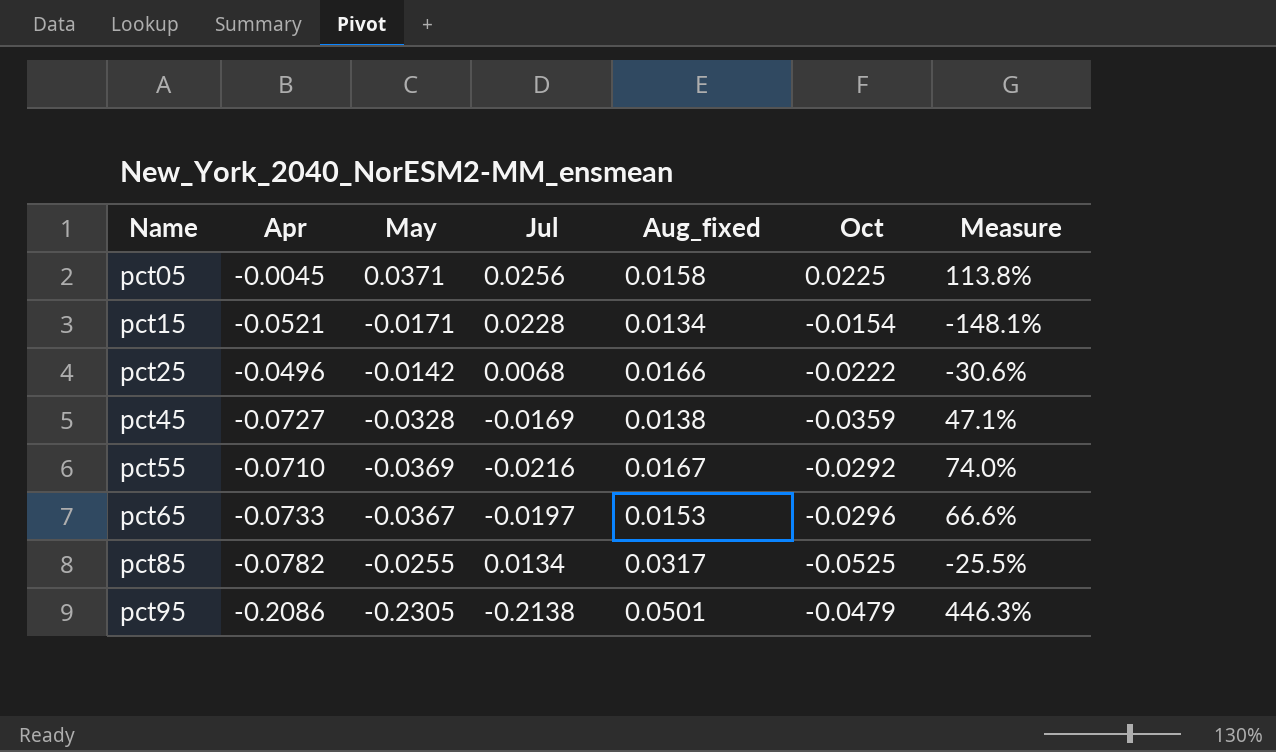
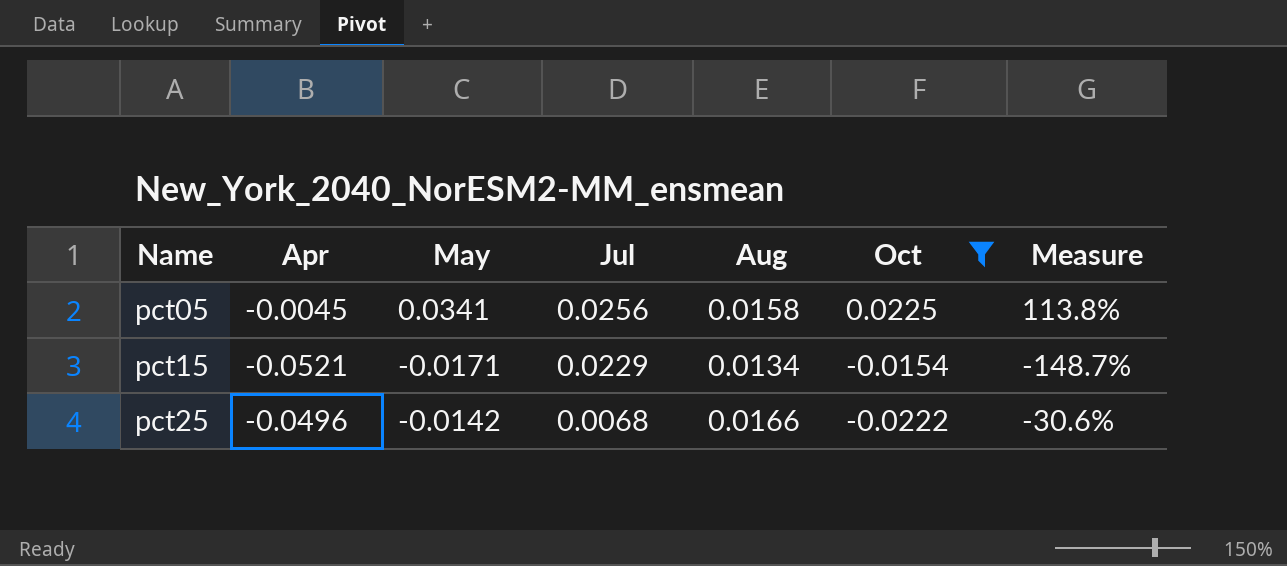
filter: none -> Oct >= -0.0222
column name: Aug_fixed -> Aug
pct05 | May: 0.0371 -> 0.0341
pct15 | Jul: 0.0228 -> 0.0229
pct15 | Measure: -148.1% -> -148.7%

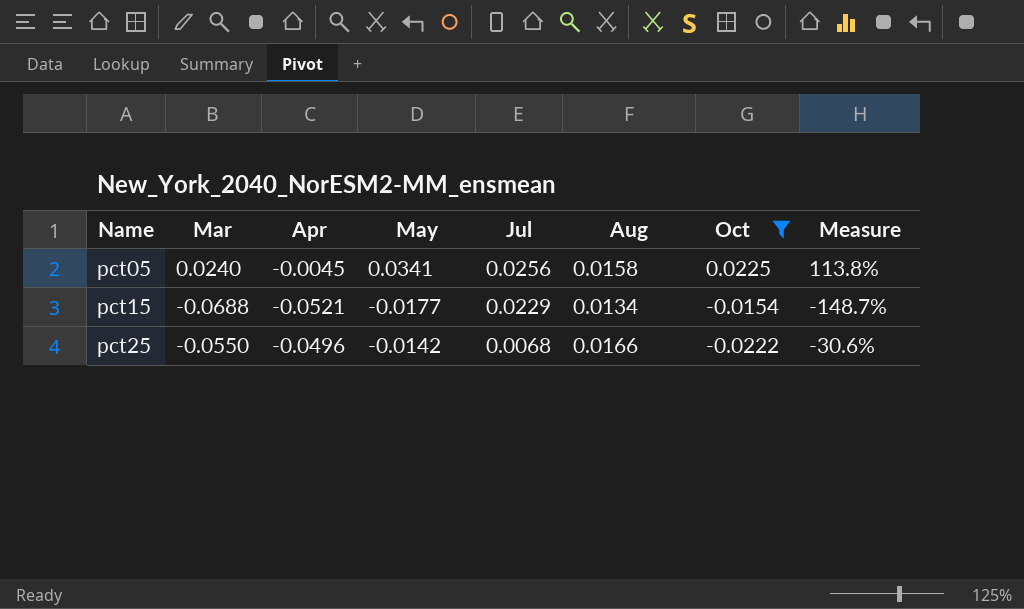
column Mar | position: none -> 2
pct15 | May: -0.0171 -> -0.0177

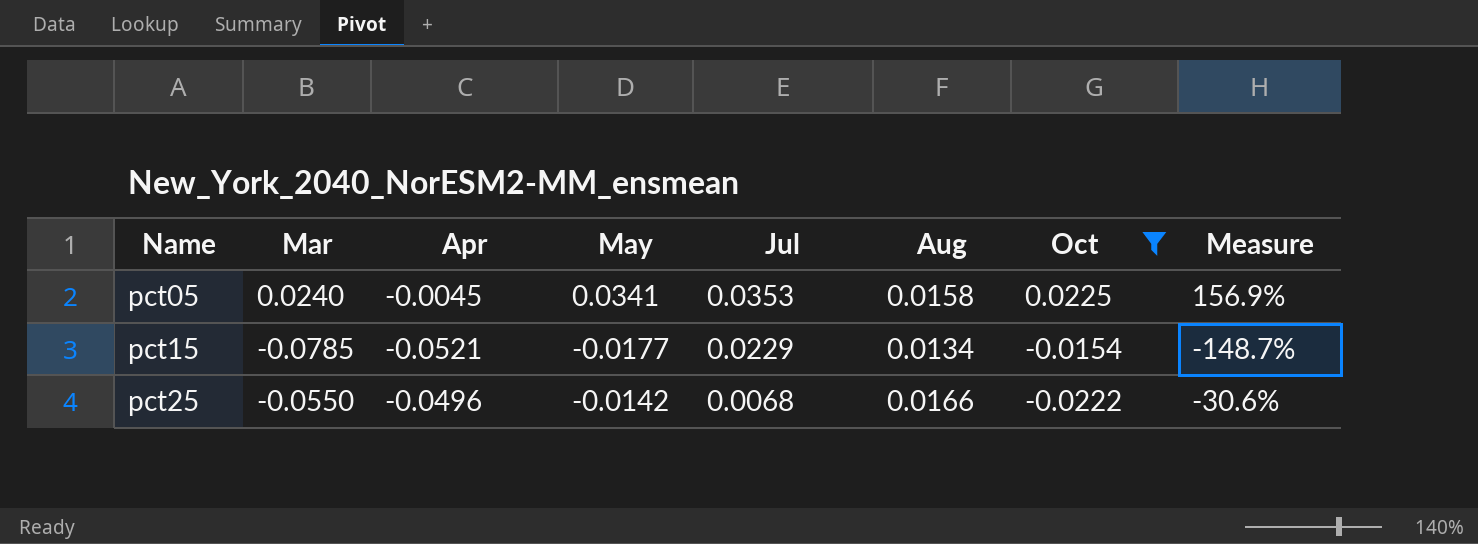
pct05 | Jul: 0.0256 -> 0.0353
pct05 | Measure: 113.8% -> 156.9%
pct15 | Mar: -0.0688 -> -0.0785

